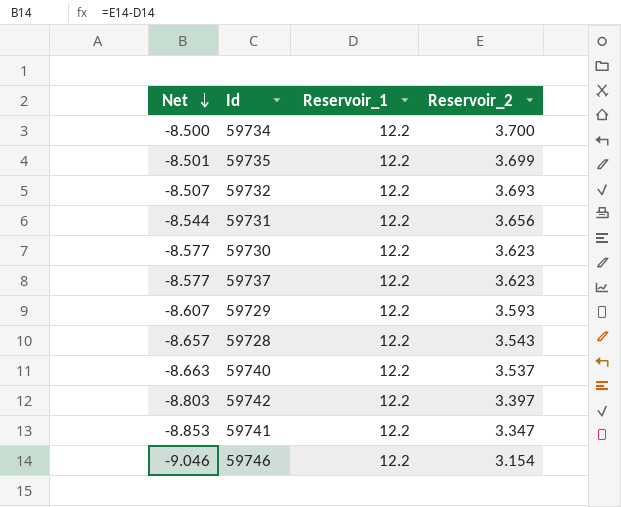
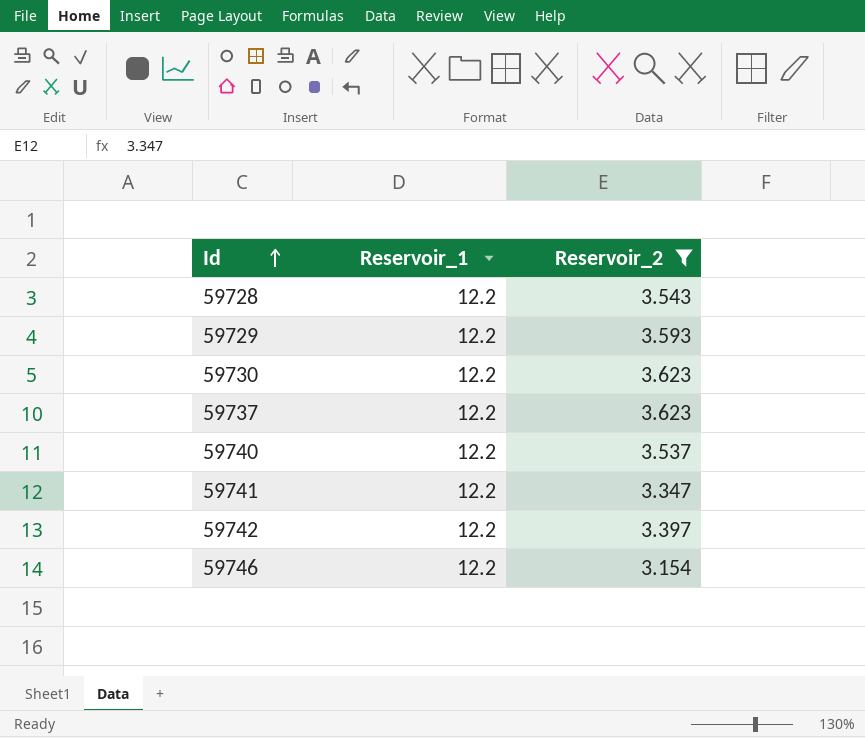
filter: none -> Reservoir_2 <= 3.623
row order: Net descending -> Id ascending
column Net | formula: [Reservoir_2] - [Reservoir_1] -> none

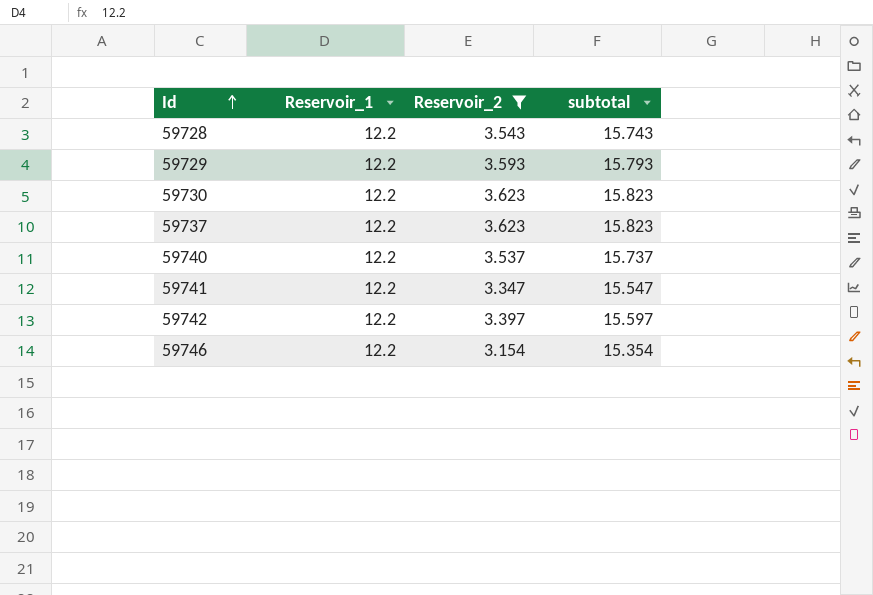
column subtotal | formula: none -> [Reservoir_1] + [Reservoir_2]

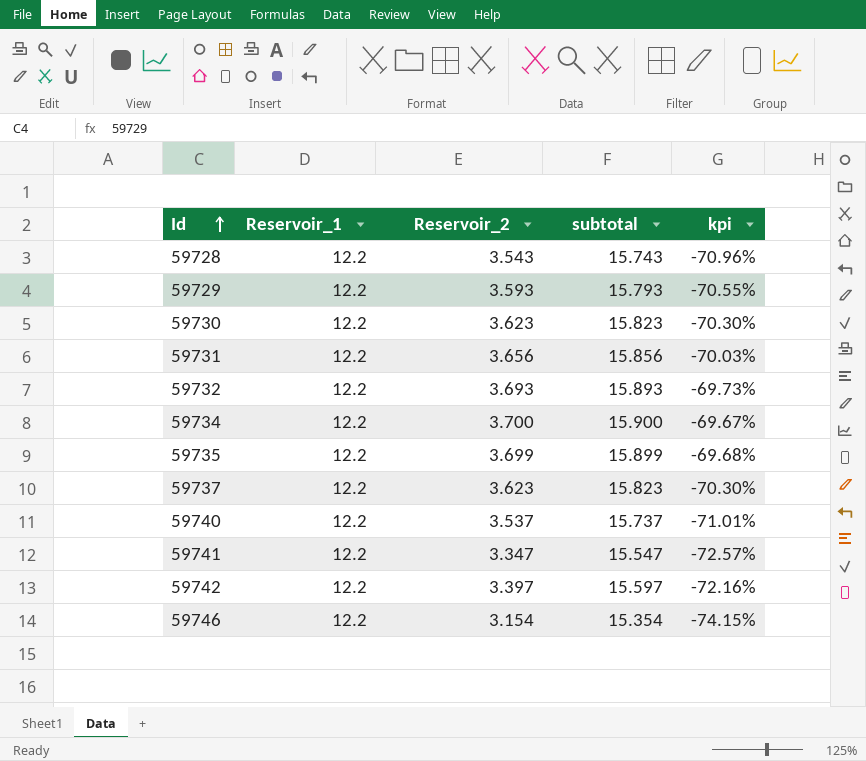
filter: Reservoir_2 <= 3.623 -> none
column kpi | formula: none -> ([Reservoir_2] - [Reservoir_1]) / [Reservoir_1]

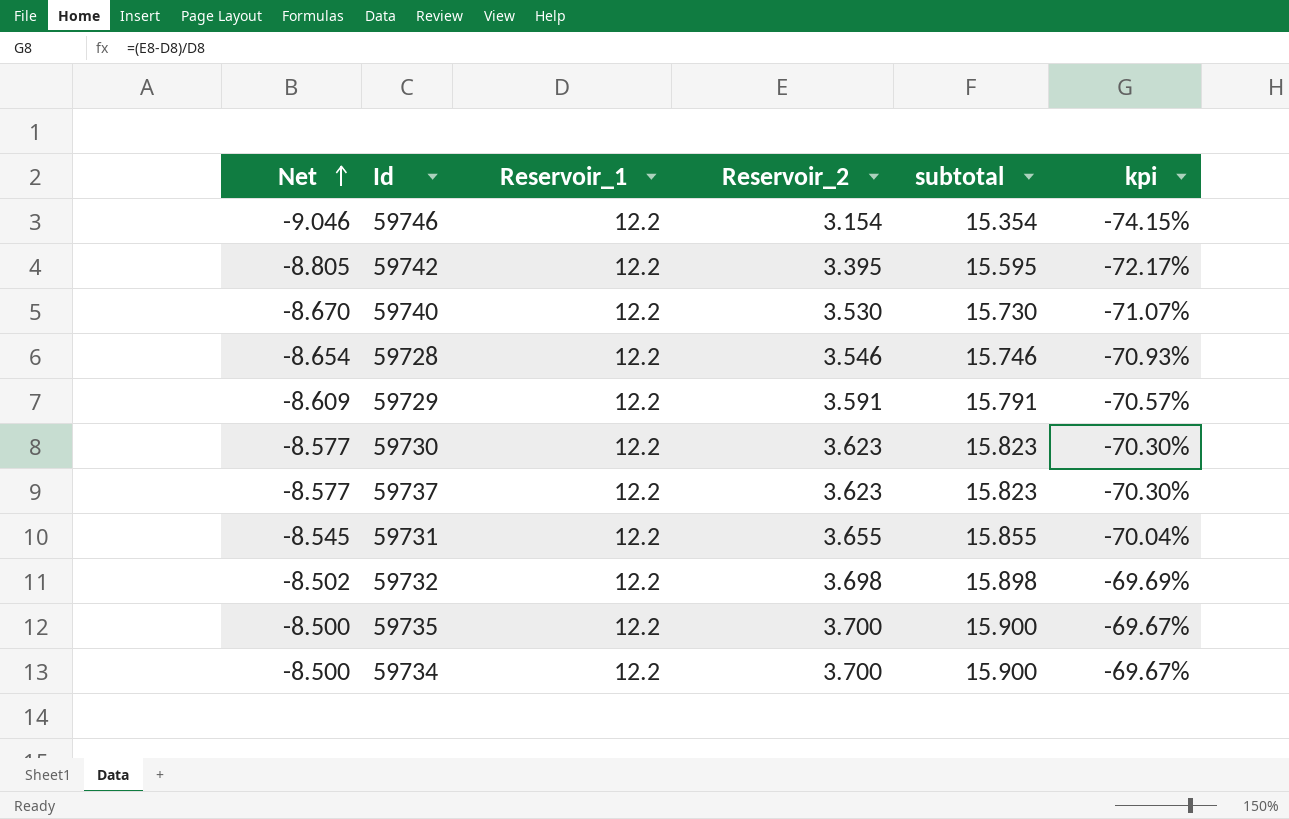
row order: Id ascending -> Net ascending
column Net | formula: none -> [Reservoir_2] - [Reservoir_1]
row 59741: 12.2 | 3.347 | 15.547 | -72.57% -> none
59742 | Reservoir_2: 3.397 -> 3.395
59742 | subtotal: 15.597 -> 15.595
59742 | kpi: -72.16% -> -72.17%
59740 | Reservoir_2: 3.537 -> 3.530
59740 | subtotal: 15.737 -> 15.730
59740 | kpi: -71.01% -> -71.07%
59728 | Reservoir_2: 3.543 -> 3.546
59728 | subtotal: 15.743 -> 15.746
59728 | kpi: -70.96% -> -70.93%
59729 | Reservoir_2: 3.593 -> 3.591
59729 | subtotal: 15.793 -> 15.791
59729 | kpi: -70.55% -> -70.57%
59731 | Reservoir_2: 3.656 -> 3.655
59731 | subtotal: 15.856 -> 15.855
59731 | kpi: -70.03% -> -70.04%
59732 | Reservoir_2: 3.693 -> 3.698
59732 | subtotal: 15.893 -> 15.898
59732 | kpi: -69.73% -> -69.69%
59735 | Reservoir_2: 3.699 -> 3.700
59735 | subtotal: 15.899 -> 15.900
59735 | kpi: -69.68% -> -69.67%

